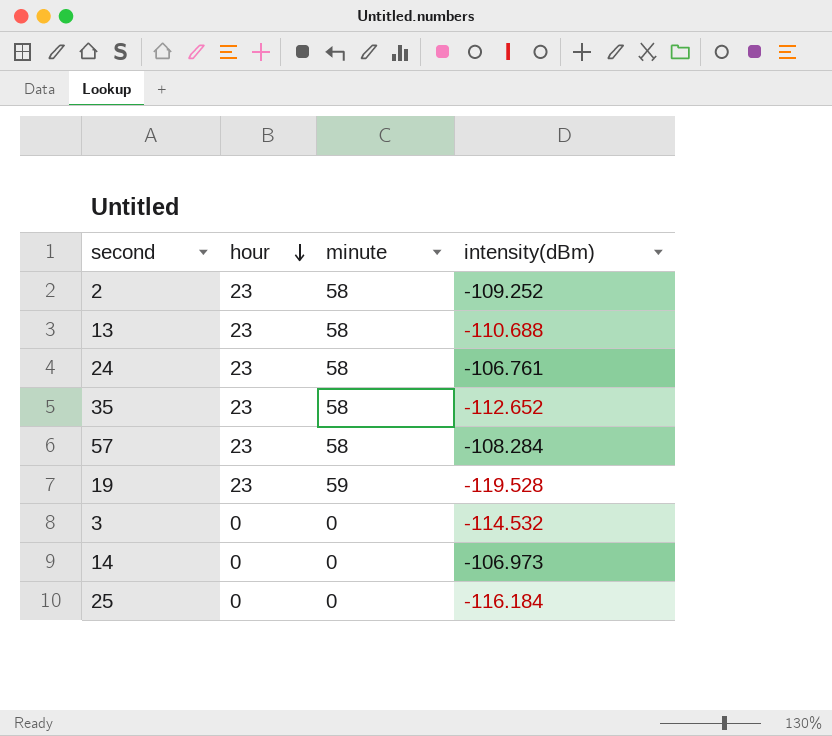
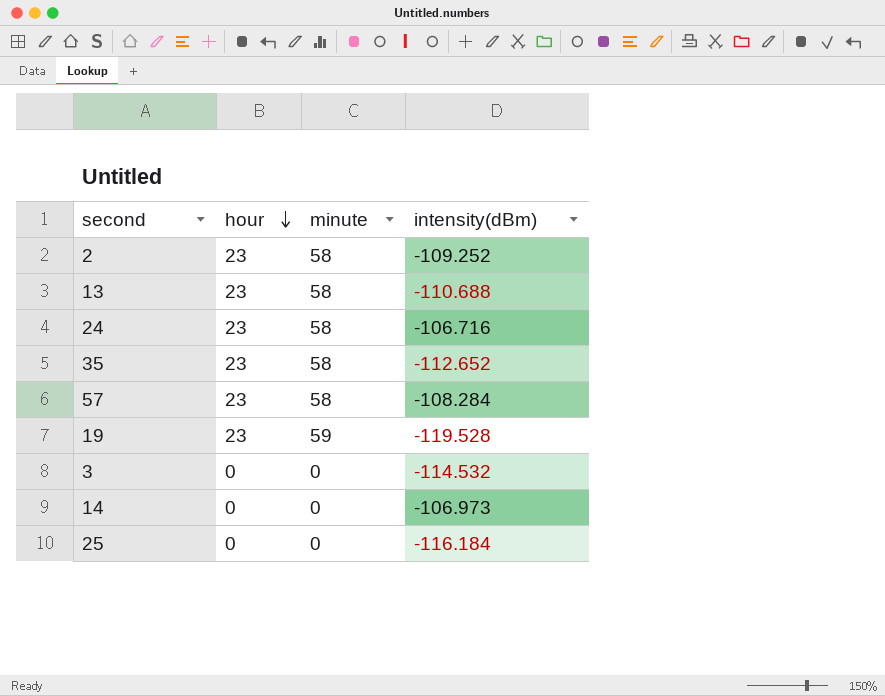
24 | intensity(dBm): -106.761 -> -106.716

